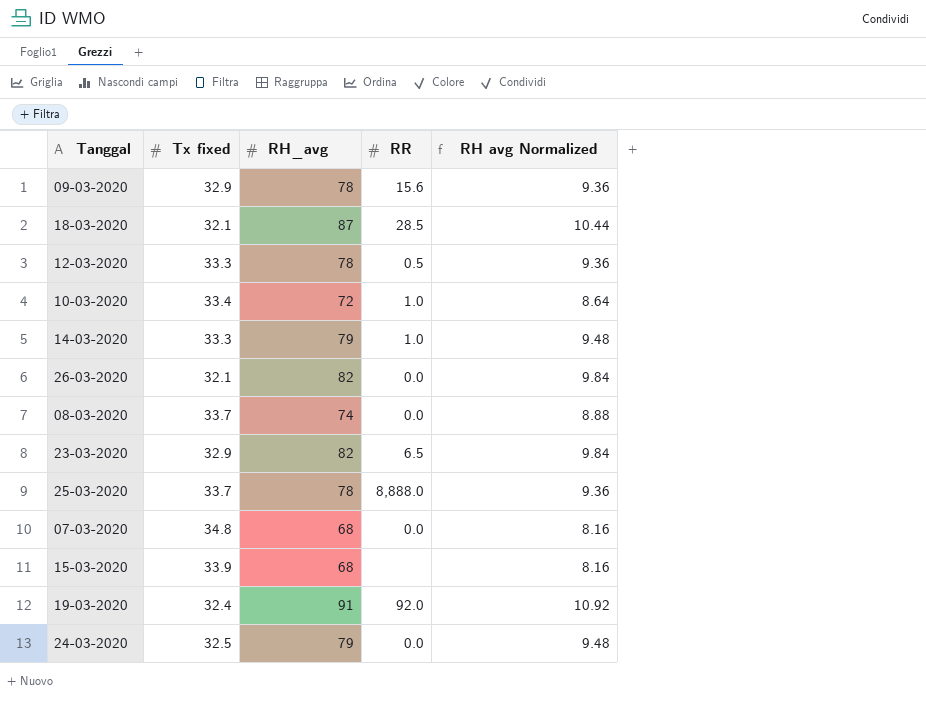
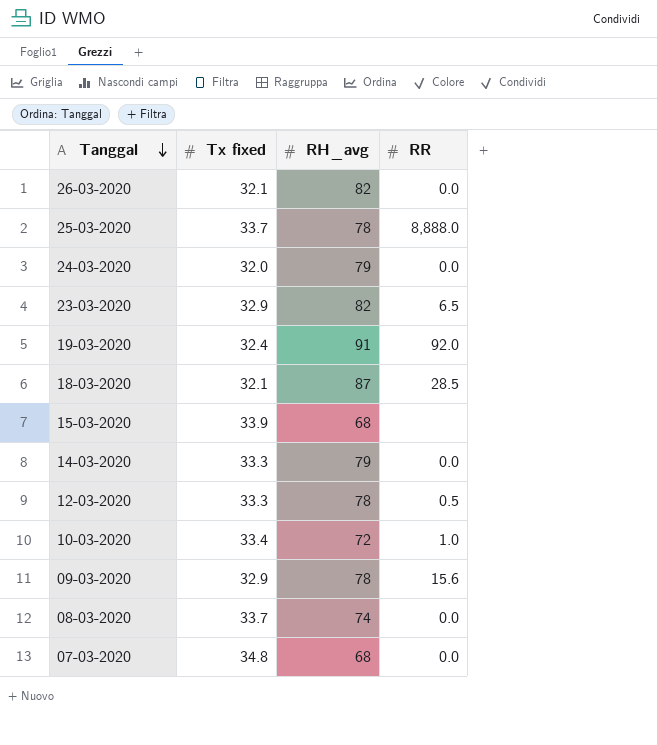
row order: none -> Tanggal descending
column RH avg Normalized | formula: [RH_avg] * 0.12 -> none
24-03-2020 | Tx fixed: 32.5 -> 32.0
14-03-2020 | RR: 1.0 -> 0.0

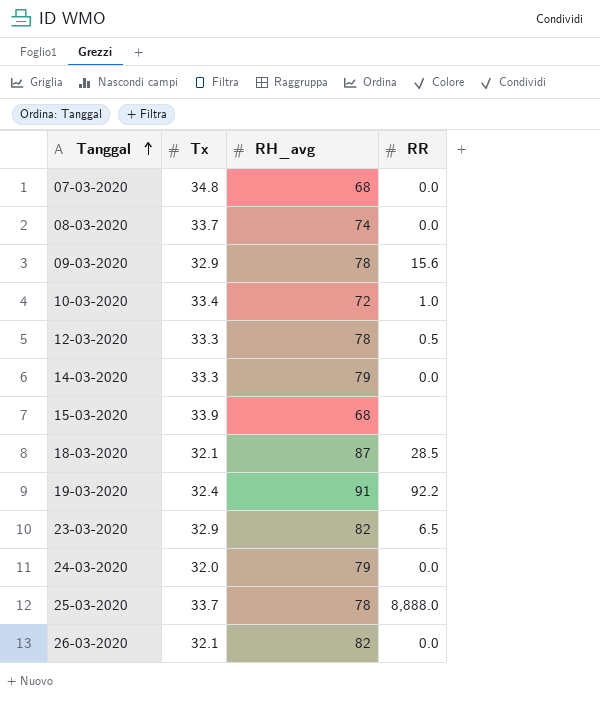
row order: Tanggal descending -> Tanggal ascending
column name: Tx fixed -> Tx
19-03-2020 | RR: 92.0 -> 92.2

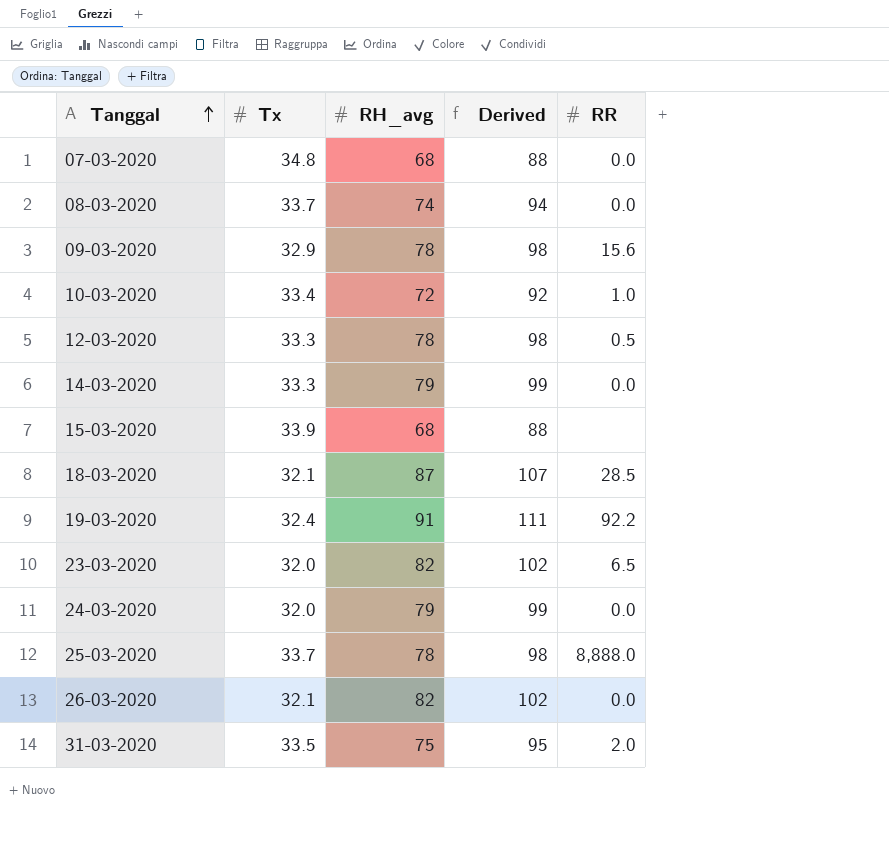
column Derived | formula: none -> [RH_avg] + 20
23-03-2020 | Tx: 32.9 -> 32.0
row 31-03-2020: none -> 33.5 | 75 | 95 | 2.0

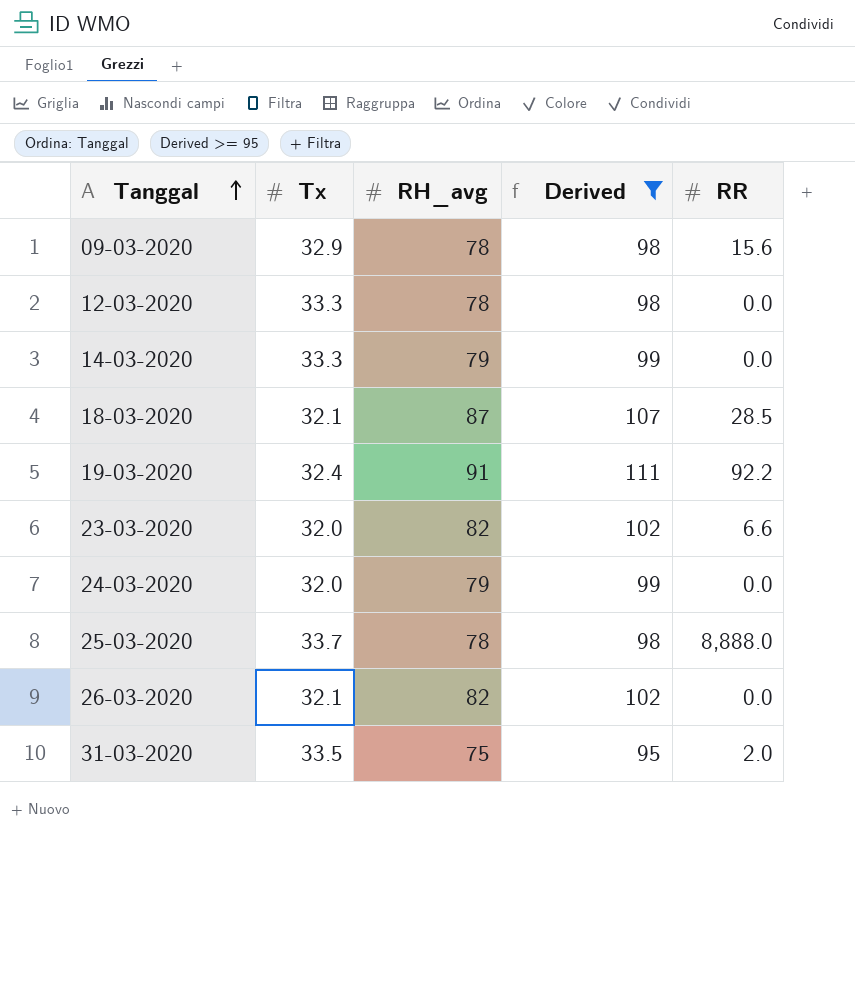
filter: none -> Derived >= 95
12-03-2020 | RR: 0.5 -> 0.0
23-03-2020 | RR: 6.5 -> 6.6

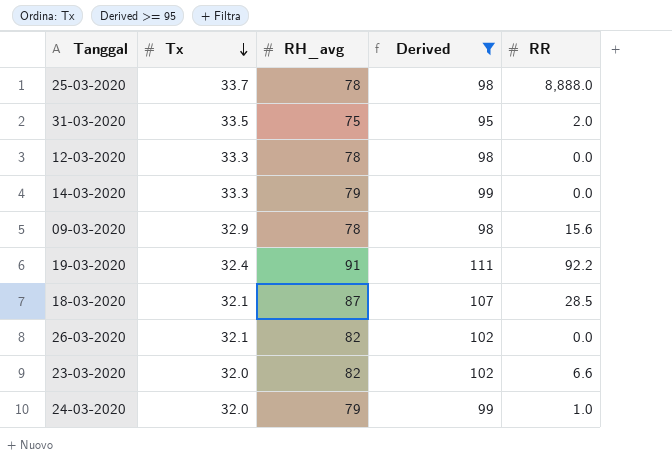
row order: Tanggal ascending -> Tx descending
24-03-2020 | RR: 0.0 -> 1.0

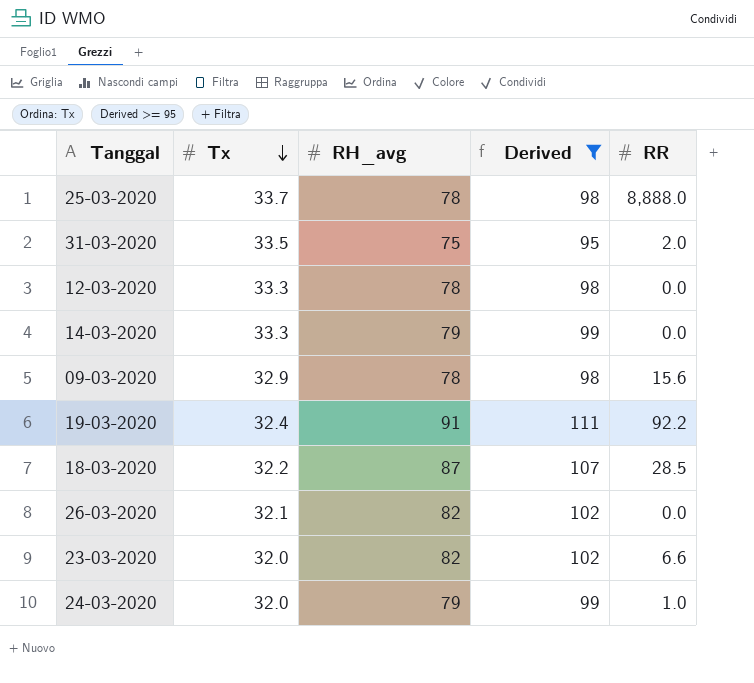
18-03-2020 | Tx: 32.1 -> 32.2

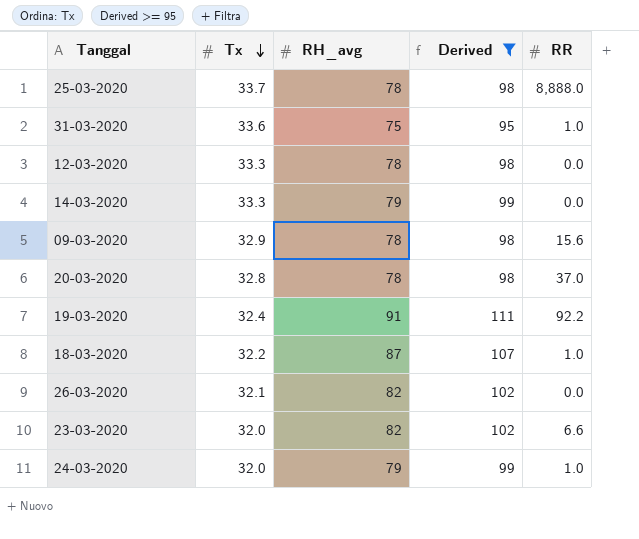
31-03-2020 | Tx: 33.5 -> 33.6
31-03-2020 | RR: 2.0 -> 1.0
row 20-03-2020: none -> 32.8 | 78 | 98 | 37.0
18-03-2020 | RR: 28.5 -> 1.0

